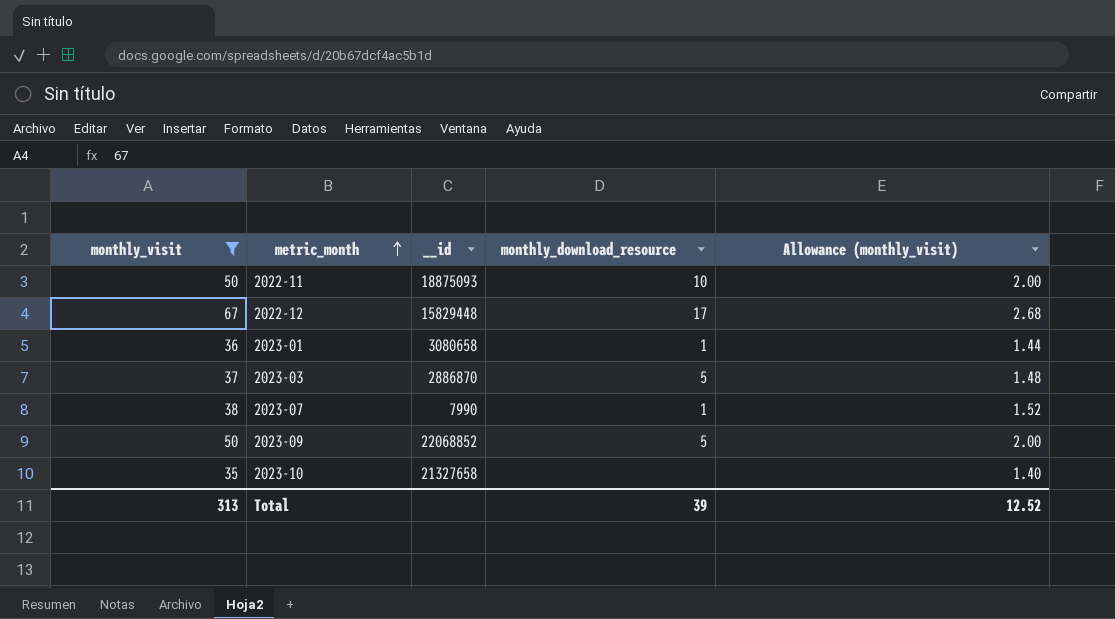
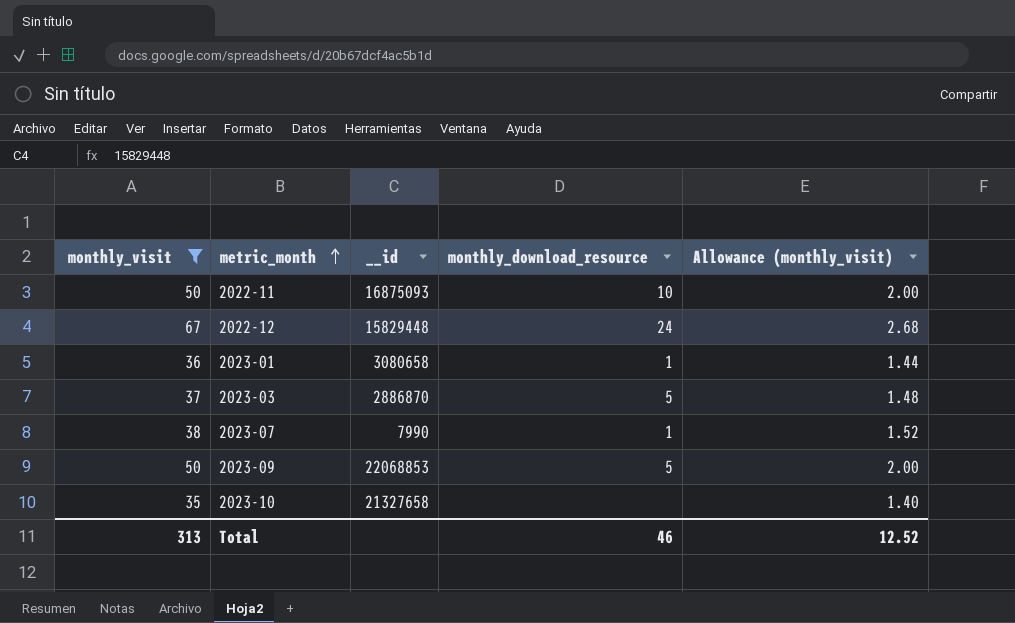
2022-11 | __id: 18875093 -> 16875093
2022-12 | monthly_download_resource: 17 -> 24
2023-09 | __id: 22068852 -> 22068853
Total | monthly_download_resource: 39 -> 46

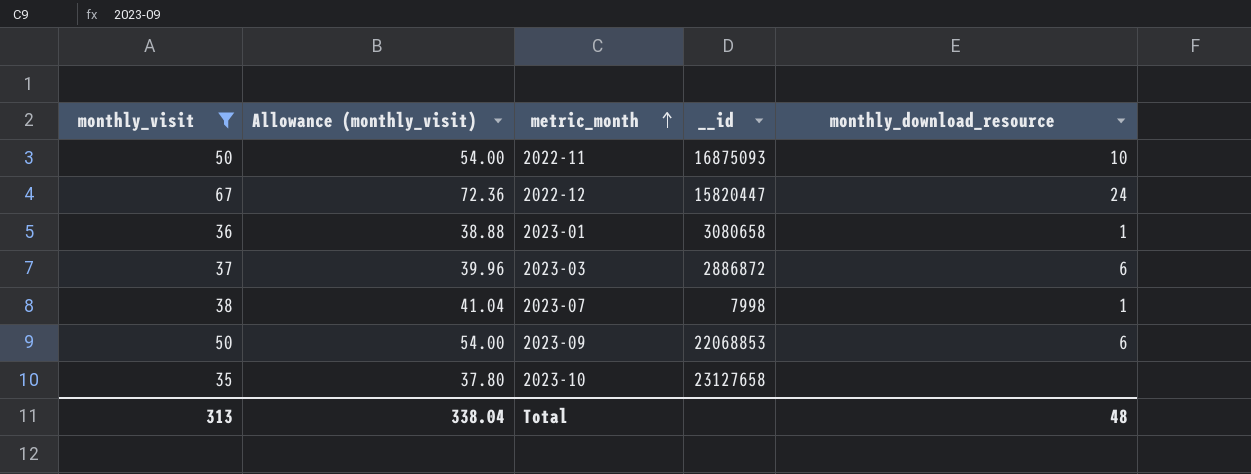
column Allowance (monthly_visit) | formula: [monthly_visit] * 0.04 -> [monthly_visit] * 1.08
column Allowance (monthly_visit) | position: 5 -> 2
2022-12 | __id: 15829448 -> 15820447
2023-03 | __id: 2886870 -> 2886872
2023-03 | monthly_download_resource: 5 -> 6
2023-07 | __id: 7990 -> 7998
2023-09 | monthly_download_resource: 5 -> 6
2023-10 | __id: 21327658 -> 23127658
Total | Allowance (monthly_visit): 12.52 -> 338.04
Total | monthly_download_resource: 46 -> 48

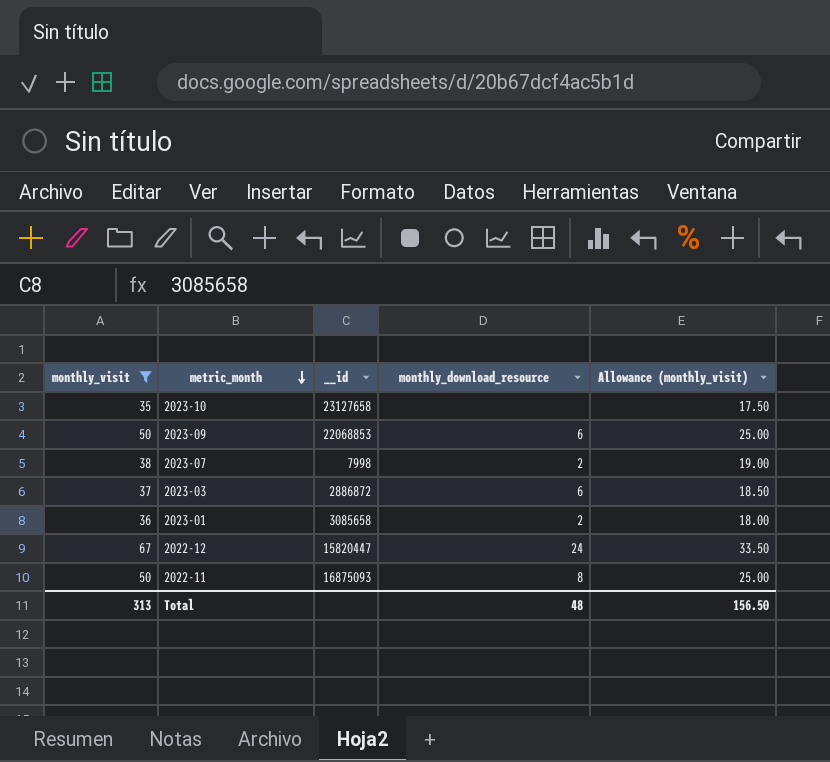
row order: metric_month ascending -> metric_month descending
column Allowance (monthly_visit) | formula: [monthly_visit] * 1.08 -> [monthly_visit] * 0.5
column Allowance (monthly_visit) | position: 2 -> 5
2023-07 | monthly_download_resource: 1 -> 2
2023-01 | __id: 3080658 -> 3085658
2023-01 | monthly_download_resource: 1 -> 2
2022-11 | monthly_download_resource: 10 -> 8
Total | Allowance (monthly_visit): 338.04 -> 156.50

